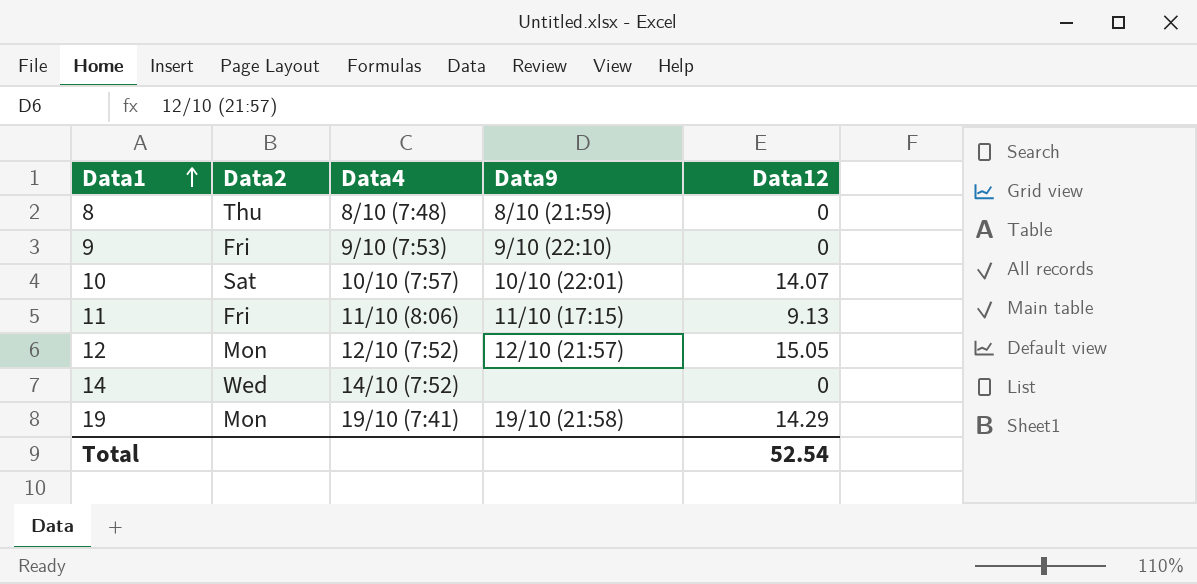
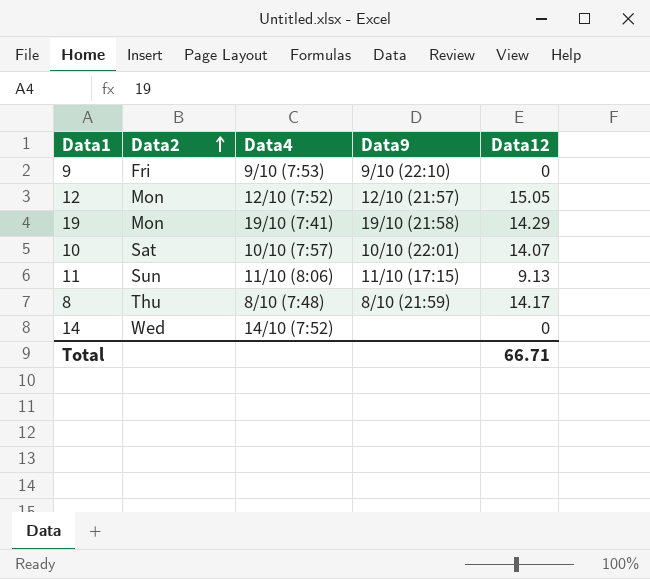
row order: Data1 ascending -> Data2 ascending
11 | Data2: Fri -> Sun
8 | Data12: 0 -> 14.17
Total | Data12: 52.54 -> 66.71

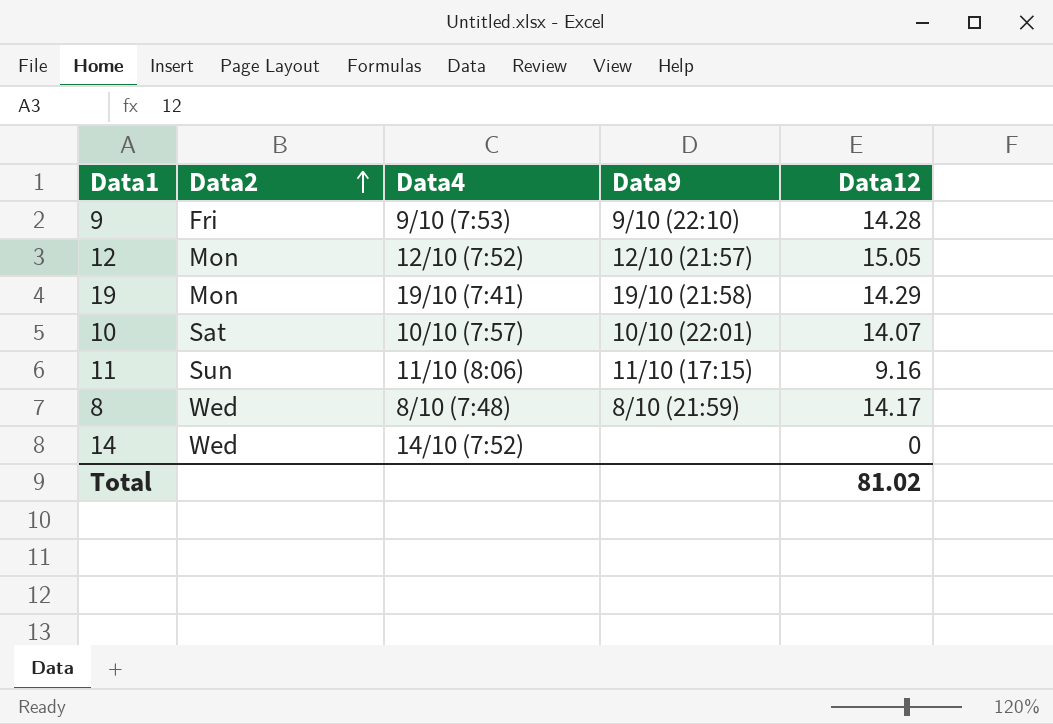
9 | Data12: 0 -> 14.28
11 | Data12: 9.13 -> 9.16
8 | Data2: Thu -> Wed
Total | Data12: 66.71 -> 81.02

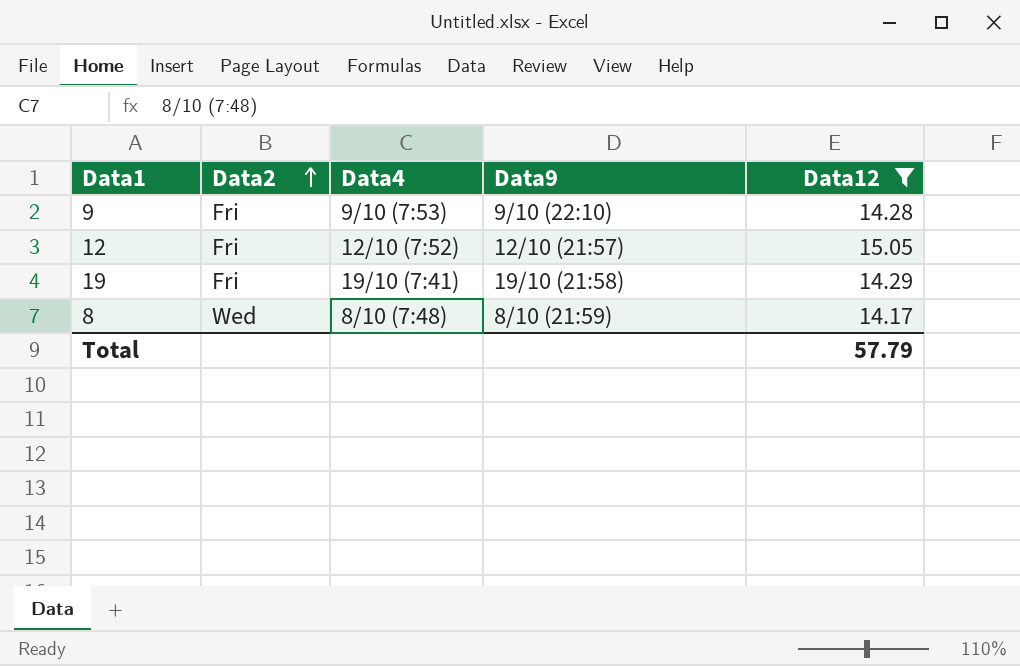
filter: none -> Data12 >= 14.17
12 | Data2: Mon -> Fri
19 | Data2: Mon -> Fri
Total | Data12: 81.02 -> 57.79

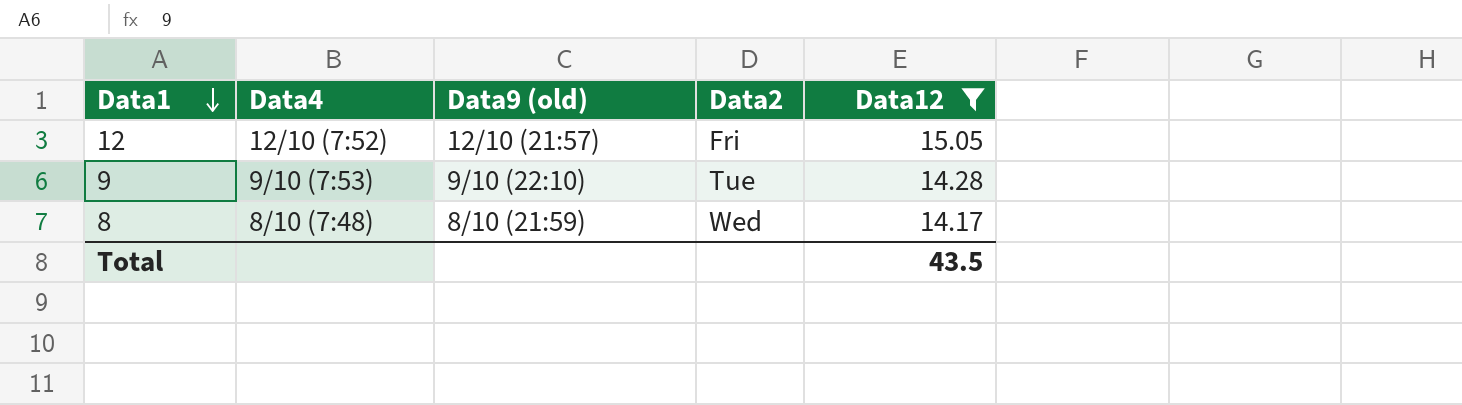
row order: Data2 ascending -> Data1 descending
column name: Data9 -> Data9 (old)
column Data2 | position: 2 -> 4
row 19: Fri | 19/10 (7:41) | 19/10 (21:58) | 14.29 -> none
9 | Data2: Fri -> Tue
Total | Data12: 57.79 -> 43.5

